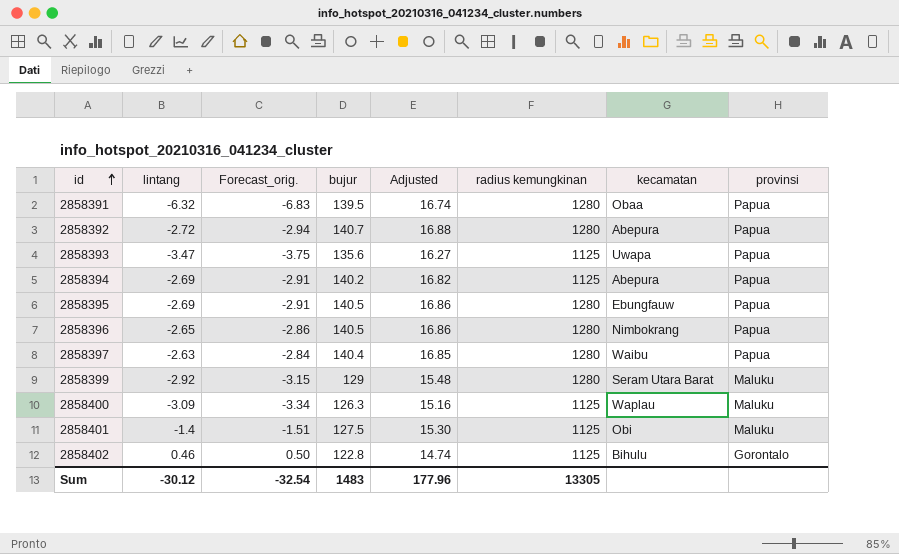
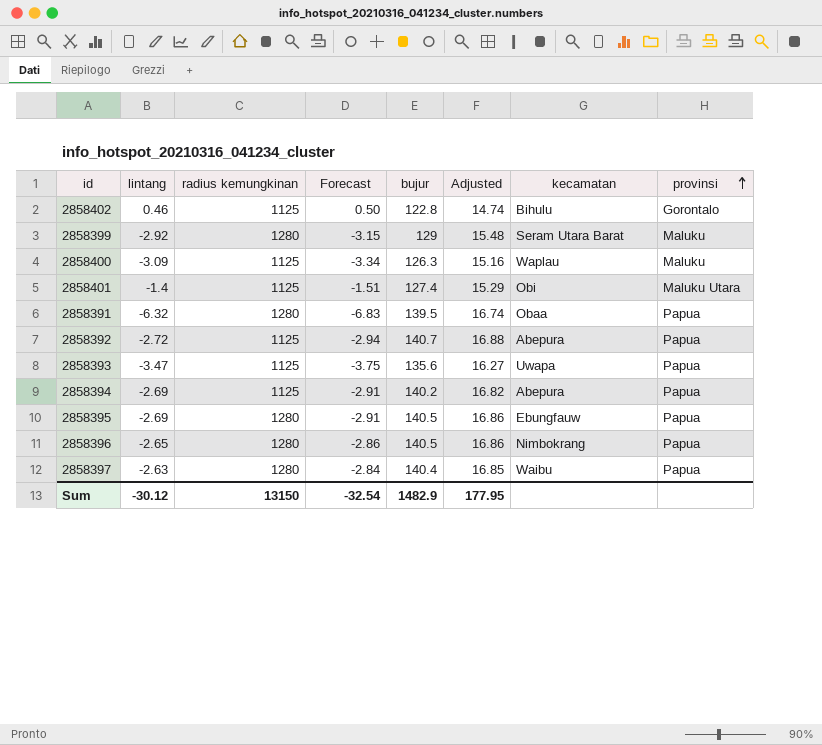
row order: id ascending -> provinsi ascending
column radius kemungkinan | position: 6 -> 3
column name: Forecast_orig. -> Forecast
2858401 | bujur: 127.5 -> 127.4
2858401 | Adjusted: 15.30 -> 15.29
2858401 | provinsi: Maluku -> Maluku Utara
2858392 | radius kemungkinan: 1280 -> 1125
Sum | radius kemungkinan: 13305 -> 13150
Sum | bujur: 1483 -> 1482.9
Sum | Adjusted: 177.96 -> 177.95

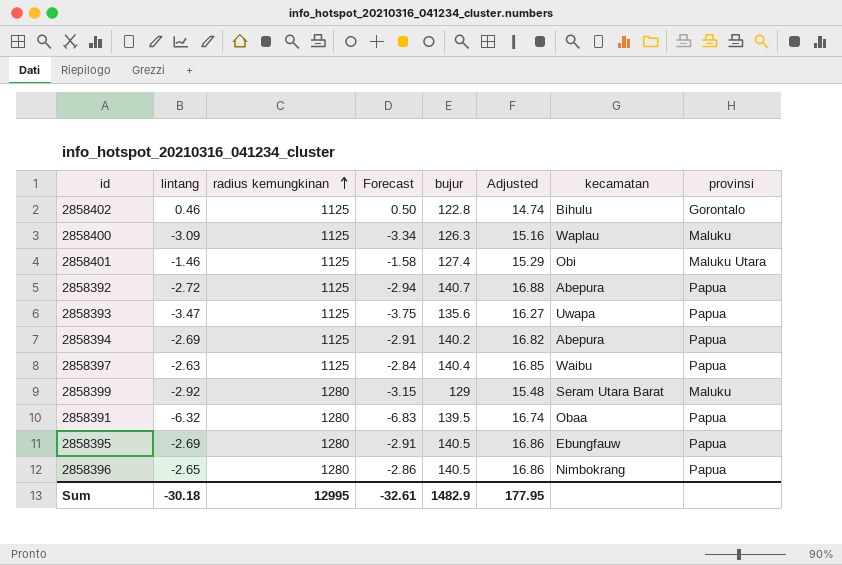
row order: provinsi ascending -> radius kemungkinan ascending
2858401 | lintang: -1.4 -> -1.46
2858401 | Forecast: -1.51 -> -1.58
2858397 | radius kemungkinan: 1280 -> 1125
Sum | lintang: -30.12 -> -30.18
Sum | radius kemungkinan: 13150 -> 12995
Sum | Forecast: -32.54 -> -32.61

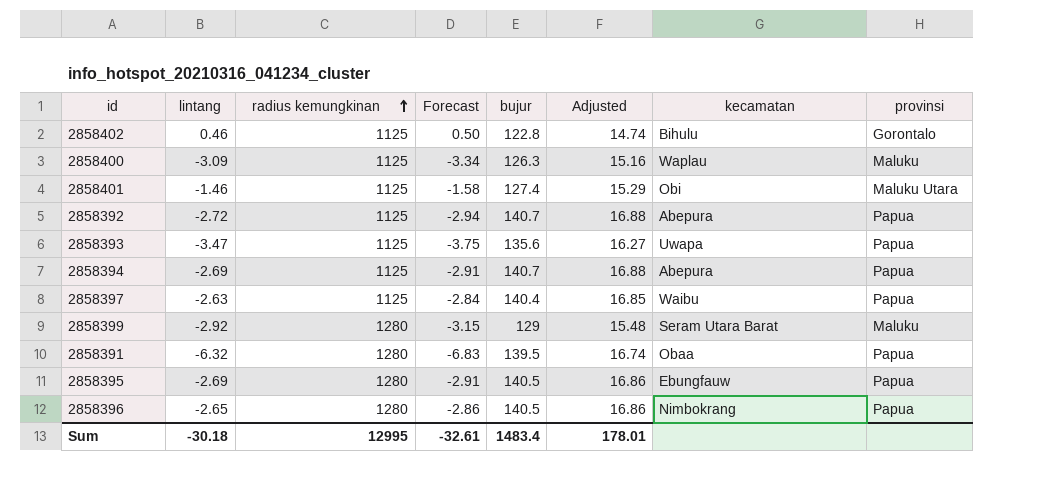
2858394 | bujur: 140.2 -> 140.7
2858394 | Adjusted: 16.82 -> 16.88
Sum | bujur: 1482.9 -> 1483.4
Sum | Adjusted: 177.95 -> 178.01

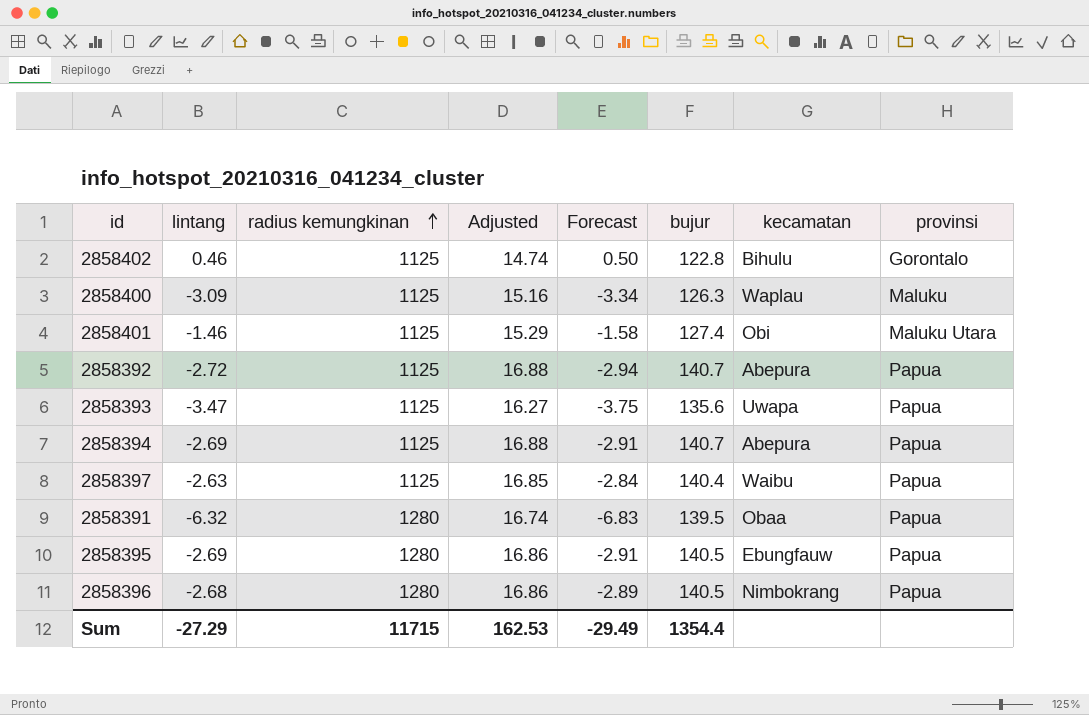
column Adjusted | position: 6 -> 4
row 2858399: -2.92 | 1280 | -3.15 | 129 | 15.48 | Seram Utara Barat | Maluku -> none
2858396 | lintang: -2.65 -> -2.68
2858396 | Forecast: -2.86 -> -2.89
Sum | lintang: -30.18 -> -27.29
Sum | radius kemungkinan: 12995 -> 11715
Sum | Adjusted: 178.01 -> 162.53
Sum | Forecast: -32.61 -> -29.49
Sum | bujur: 1483.4 -> 1354.4

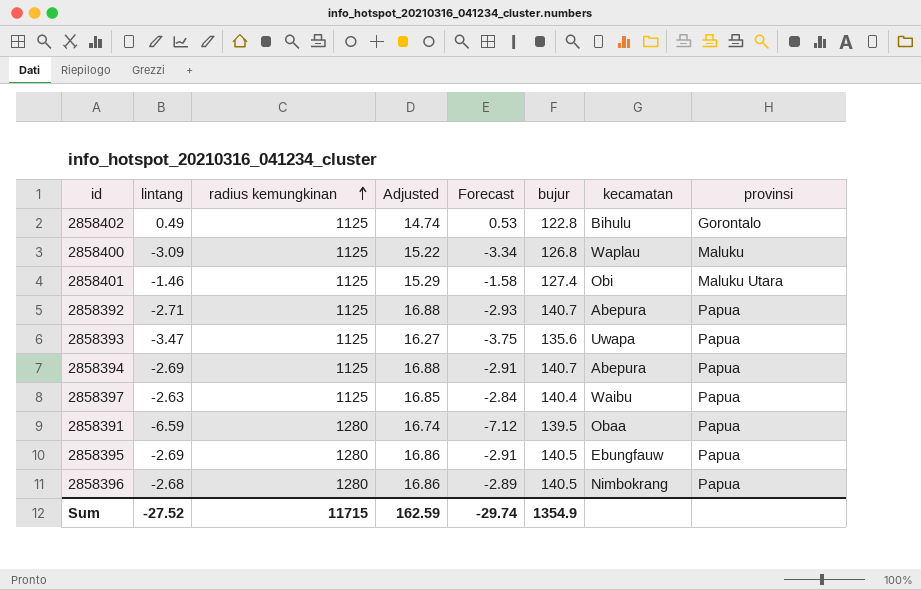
2858402 | lintang: 0.46 -> 0.49
2858402 | Forecast: 0.50 -> 0.53
2858400 | Adjusted: 15.16 -> 15.22
2858400 | bujur: 126.3 -> 126.8
2858392 | lintang: -2.72 -> -2.71
2858392 | Forecast: -2.94 -> -2.93
2858391 | lintang: -6.32 -> -6.59
2858391 | Forecast: -6.83 -> -7.12
Sum | lintang: -27.29 -> -27.52
Sum | Adjusted: 162.53 -> 162.59
Sum | Forecast: -29.49 -> -29.74
Sum | bujur: 1354.4 -> 1354.9

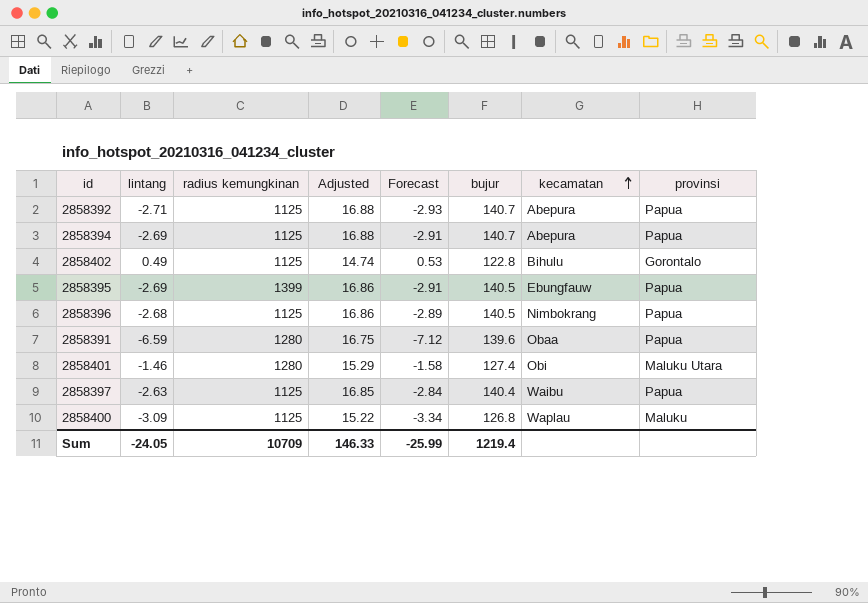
row order: radius kemungkinan ascending -> kecamatan ascending
row 2858393: -3.47 | 1125 | 16.27 | -3.75 | 135.6 | Uwapa | Papua -> none
2858395 | radius kemungkinan: 1280 -> 1399
2858396 | radius kemungkinan: 1280 -> 1125
2858391 | Adjusted: 16.74 -> 16.75
2858391 | bujur: 139.5 -> 139.6
2858401 | radius kemungkinan: 1125 -> 1280
Sum | lintang: -27.52 -> -24.05
Sum | radius kemungkinan: 11715 -> 10709
Sum | Adjusted: 162.59 -> 146.33
Sum | Forecast: -29.74 -> -25.99
Sum | bujur: 1354.9 -> 1219.4

